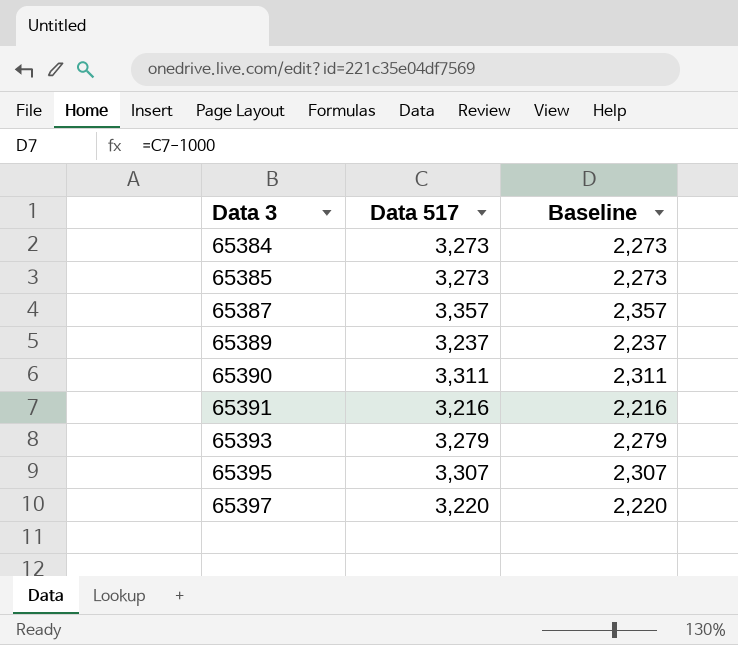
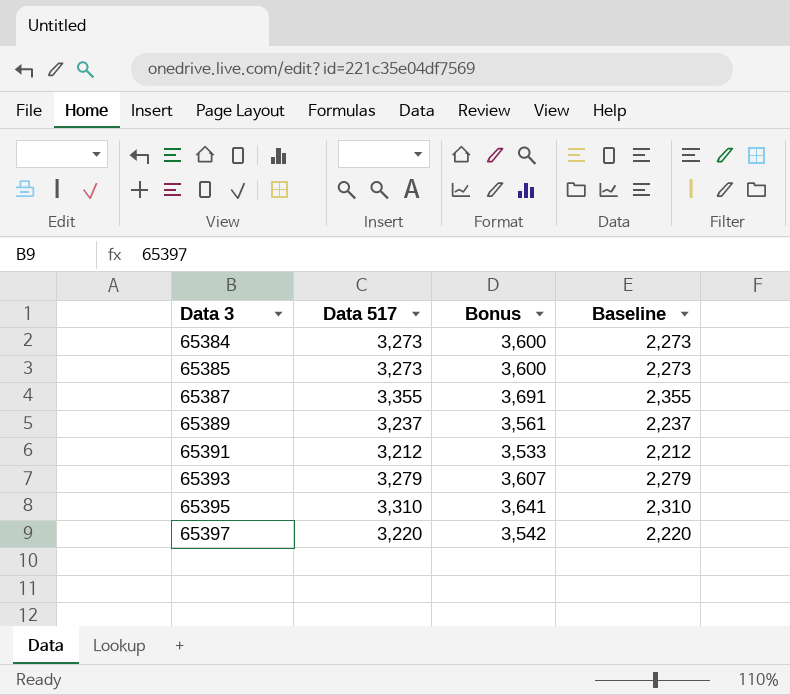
column Bonus | formula: none -> [Data 517] * 1.1
row 65390: 3,311 | 2,311 -> none
65387 | Data 517: 3,357 -> 3,355
65387 | Baseline: 2,357 -> 2,355
65391 | Data 517: 3,216 -> 3,212
65391 | Baseline: 2,216 -> 2,212
65395 | Data 517: 3,307 -> 3,310
65395 | Baseline: 2,307 -> 2,310

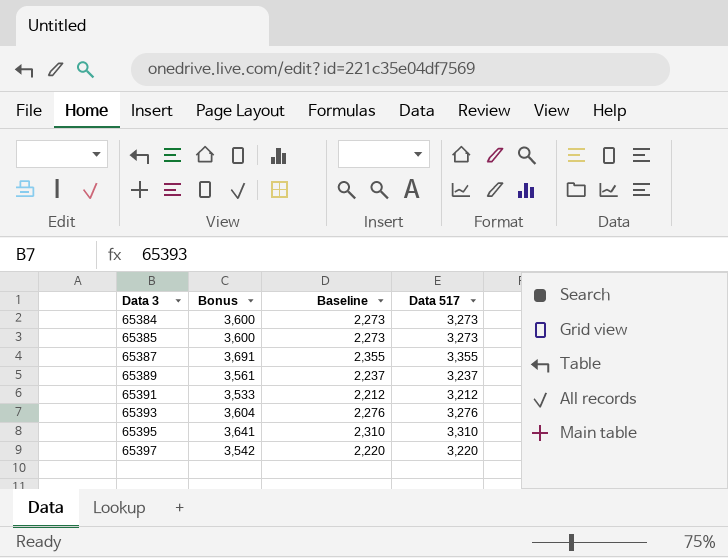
column Data 517 | position: 2 -> 4
65393 | Bonus: 3,607 -> 3,604
65393 | Baseline: 2,279 -> 2,276
65393 | Data 517: 3,279 -> 3,276

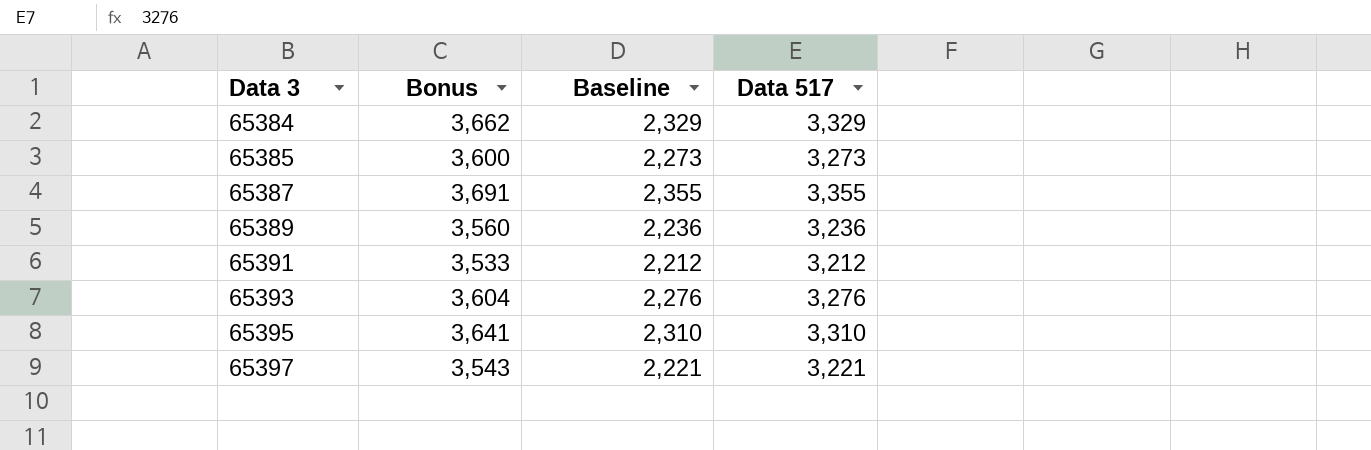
65384 | Bonus: 3,600 -> 3,662
65384 | Baseline: 2,273 -> 2,329
65384 | Data 517: 3,273 -> 3,329
65389 | Bonus: 3,561 -> 3,560
65389 | Baseline: 2,237 -> 2,236
65389 | Data 517: 3,237 -> 3,236
65397 | Bonus: 3,542 -> 3,543
65397 | Baseline: 2,220 -> 2,221
65397 | Data 517: 3,220 -> 3,221

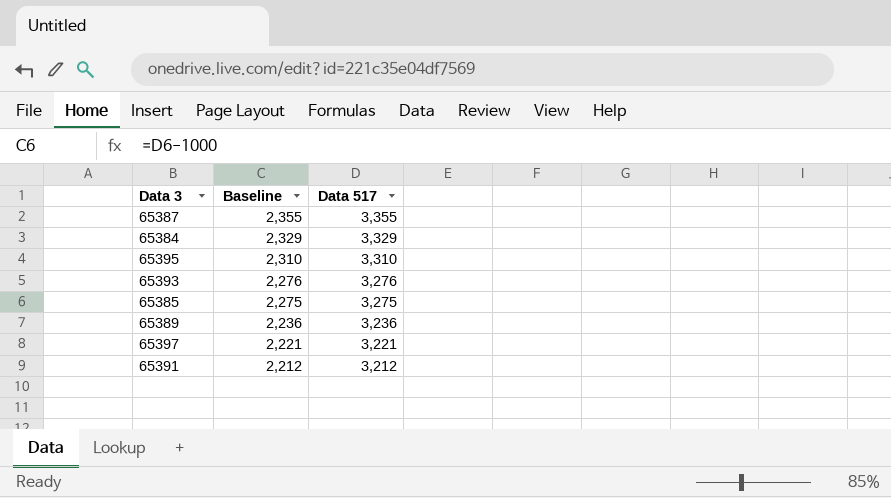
row order: Data 3 ascending -> Baseline descending
column Bonus | formula: [Data 517] * 1.1 -> none
65385 | Baseline: 2,273 -> 2,275
65385 | Data 517: 3,273 -> 3,275

